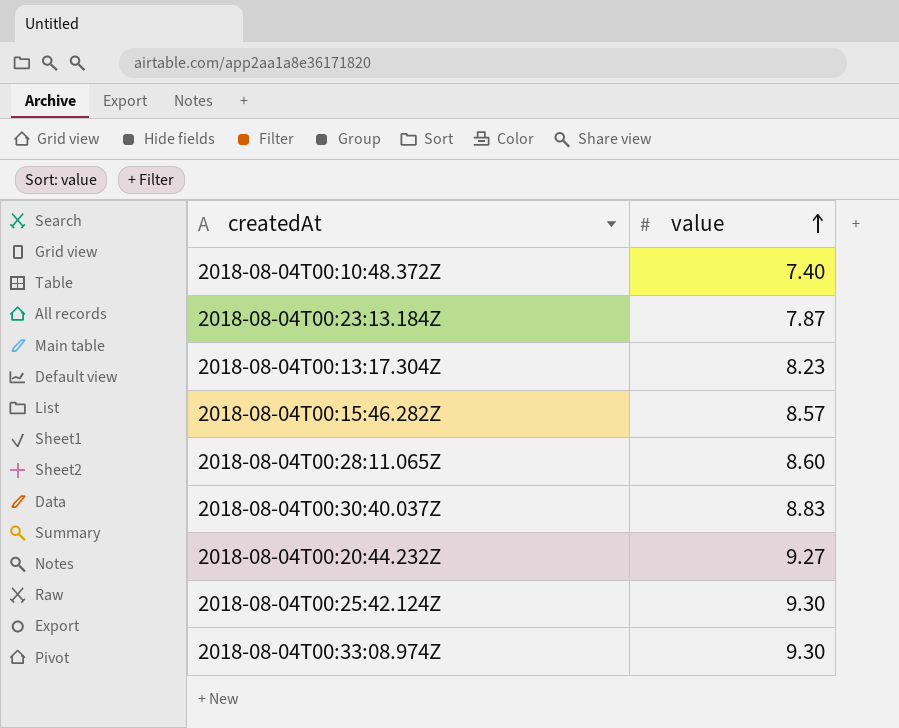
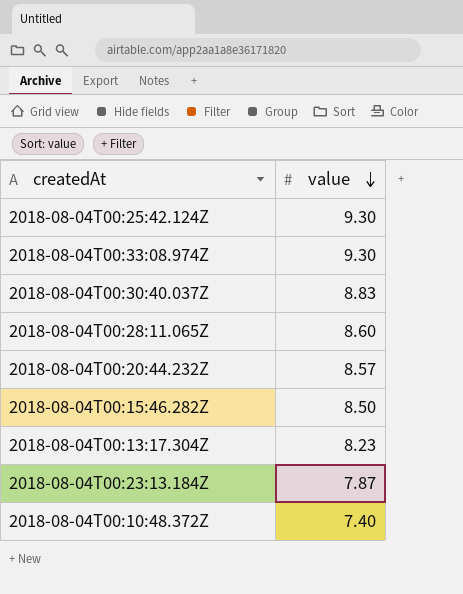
row order: value ascending -> value descending
2018-08-04T00:20:44.232Z | value: 9.27 -> 8.57
2018-08-04T00:15:46.282Z | value: 8.57 -> 8.50

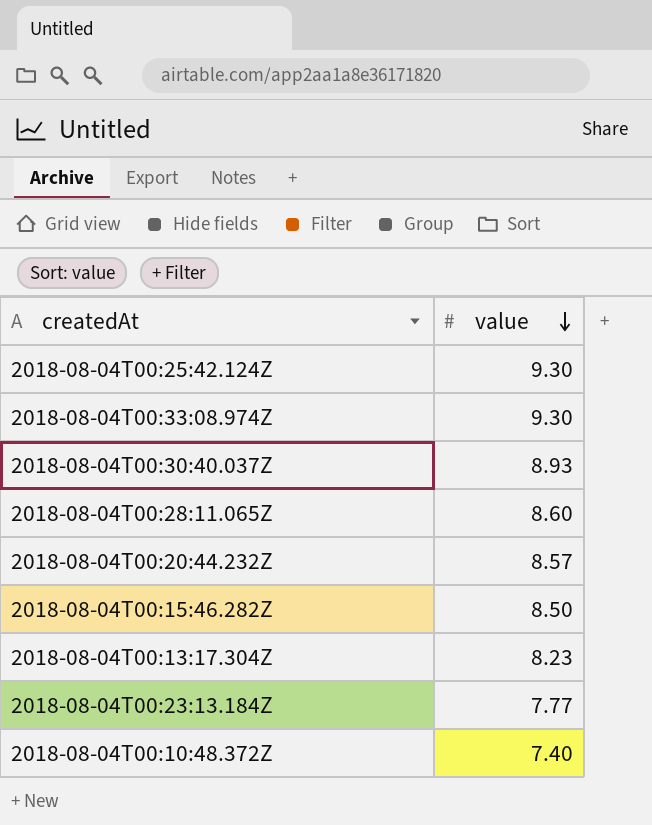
2018-08-04T00:30:40.037Z | value: 8.83 -> 8.93
2018-08-04T00:23:13.184Z | value: 7.87 -> 7.77

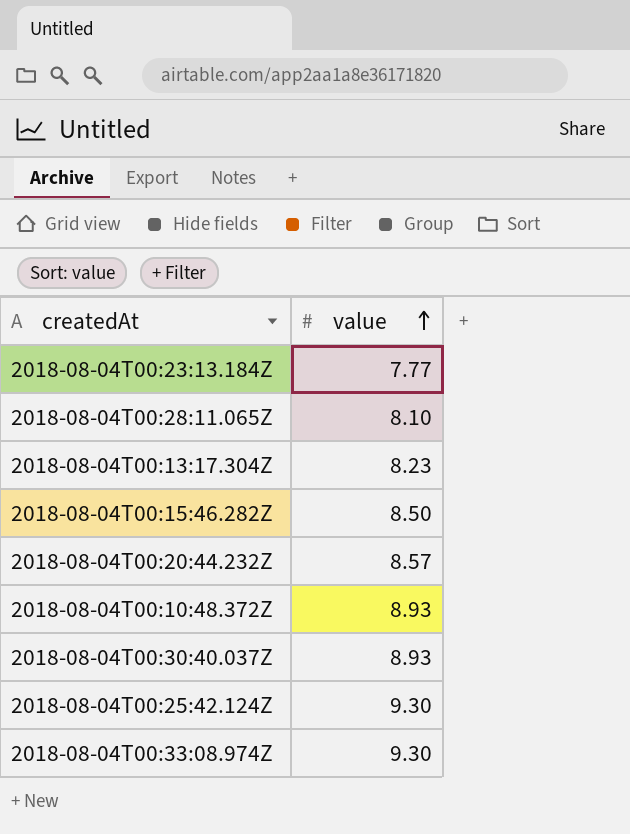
row order: value descending -> value ascending
2018-08-04T00:28:11.065Z | value: 8.60 -> 8.10
2018-08-04T00:10:48.372Z | value: 7.40 -> 8.93

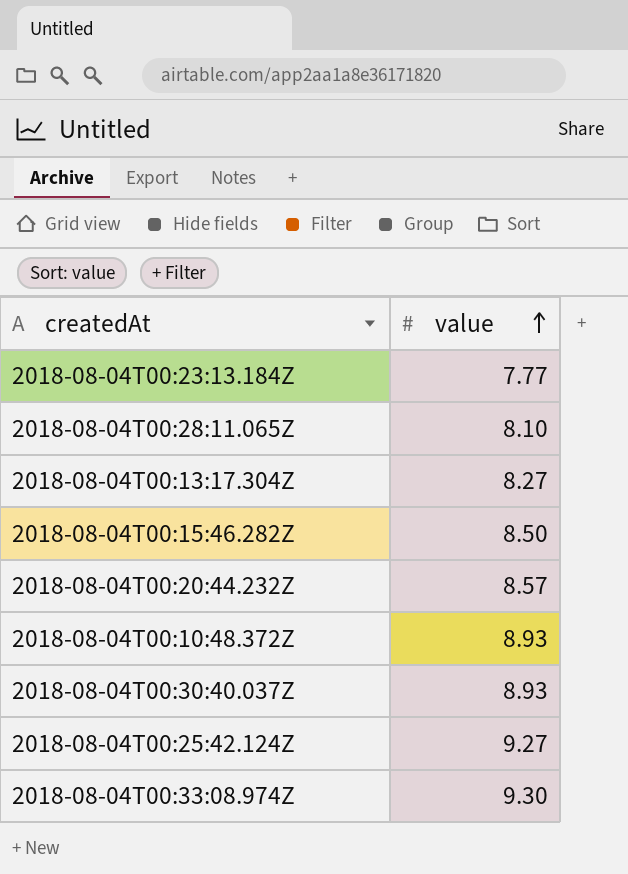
2018-08-04T00:13:17.304Z | value: 8.23 -> 8.27
2018-08-04T00:25:42.124Z | value: 9.30 -> 9.27

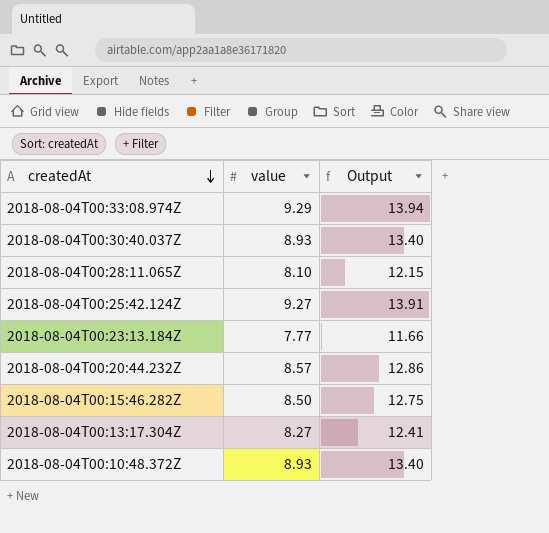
row order: value ascending -> createdAt descending
column Output | formula: none -> [value] * 1.5
2018-08-04T00:33:08.974Z | value: 9.30 -> 9.29

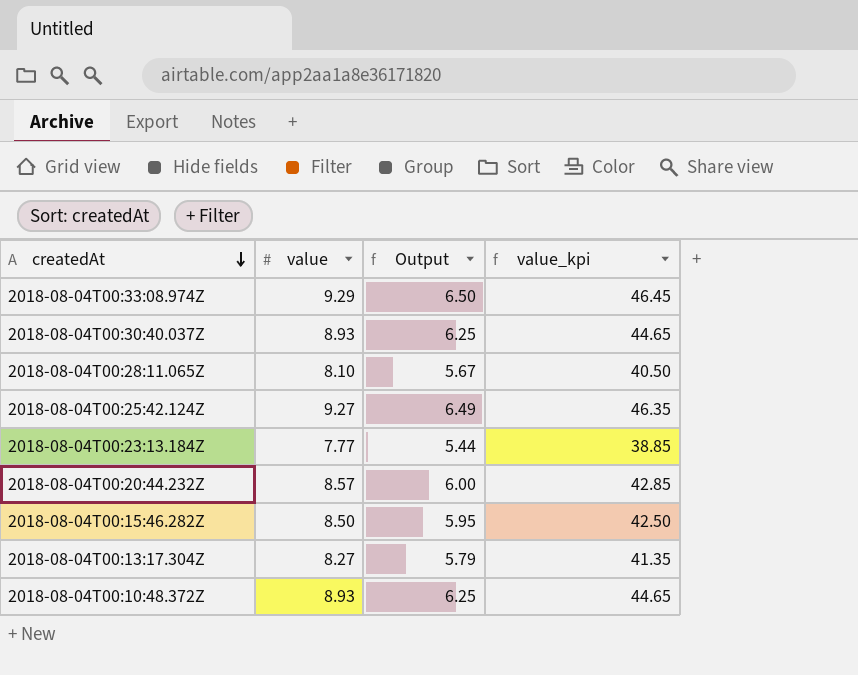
column Output | formula: [value] * 1.5 -> [value] * 0.7
column value_kpi | formula: none -> [value] * 5

